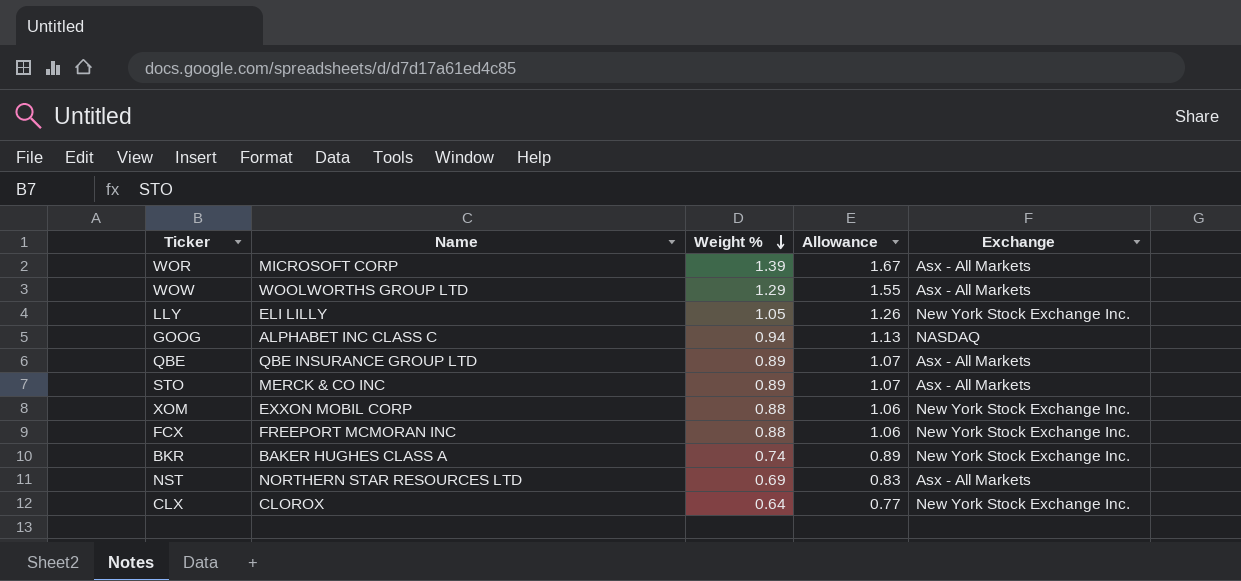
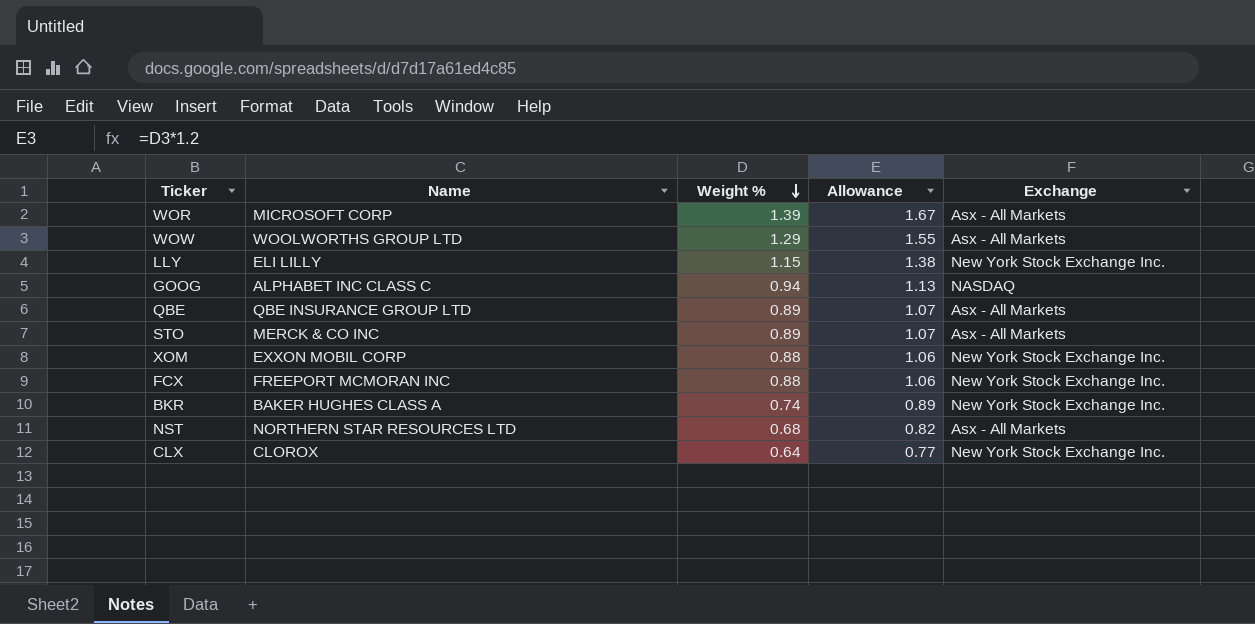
LLY | Weight %: 1.05 -> 1.15
LLY | Allowance: 1.26 -> 1.38
NST | Weight %: 0.69 -> 0.68
NST | Allowance: 0.83 -> 0.82

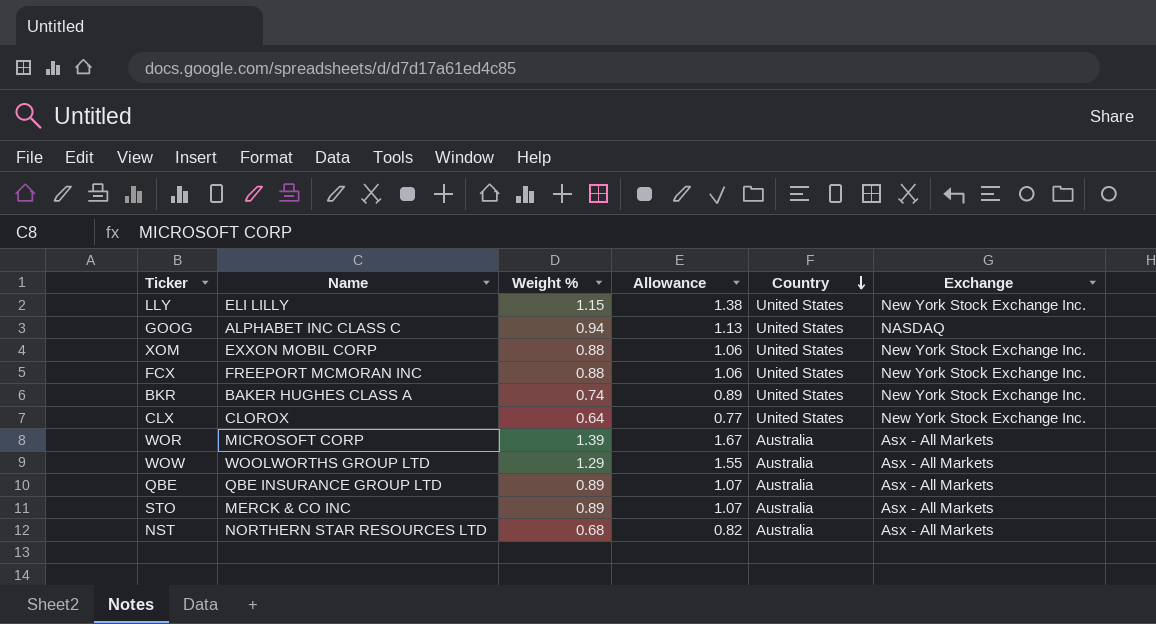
row order: Weight % descending -> Country descending
column Country | position: none -> 5

